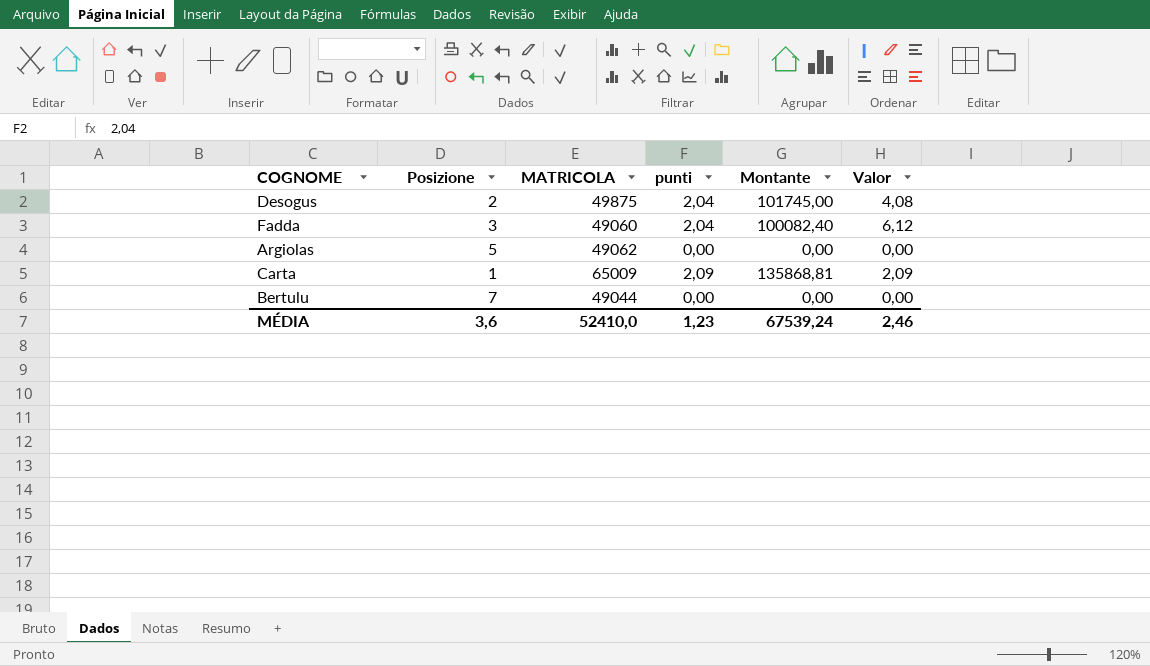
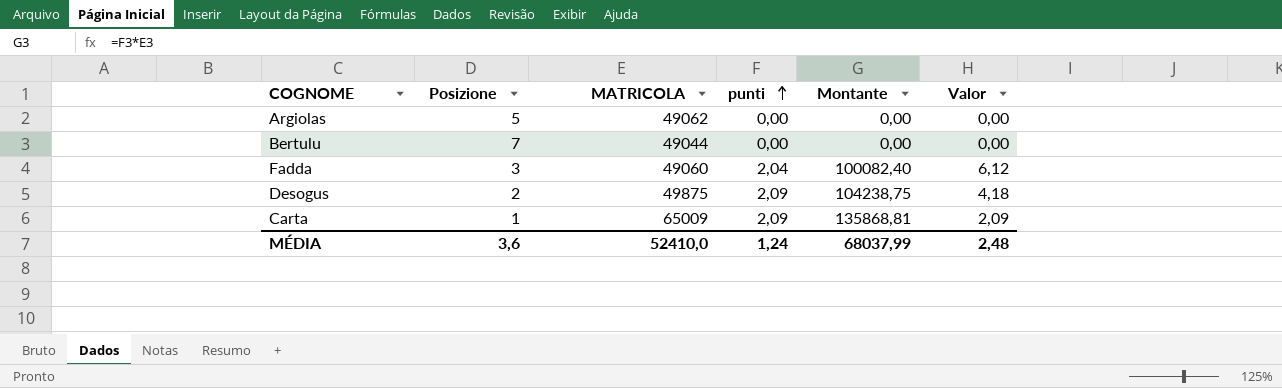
row order: none -> punti ascending
Desogus | punti: 2,04 -> 2,09
Desogus | Montante: 101745,00 -> 104238,75
Desogus | Valor: 4,08 -> 4,18
MÉDIA | punti: 1,23 -> 1,24
MÉDIA | Montante: 67539,24 -> 68037,99
MÉDIA | Valor: 2,46 -> 2,48

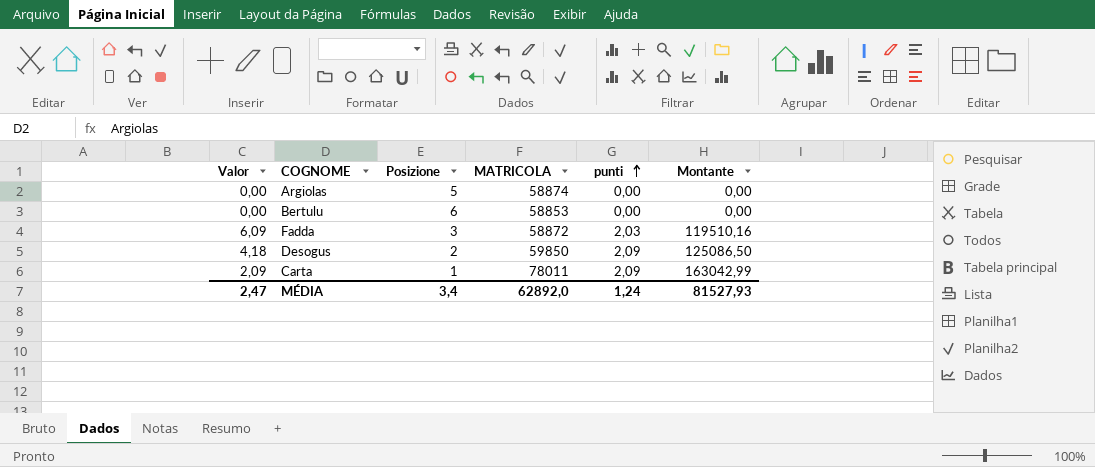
column Valor | position: 6 -> 1
Argiolas | MATRICOLA: 49062 -> 58874
Bertulu | Posizione: 7 -> 6
Bertulu | MATRICOLA: 49044 -> 58853
Fadda | Valor: 6,12 -> 6,09
Fadda | MATRICOLA: 49060 -> 58872
Fadda | punti: 2,04 -> 2,03
Fadda | Montante: 100082,40 -> 119510,16
Desogus | MATRICOLA: 49875 -> 59850
Desogus | Montante: 104238,75 -> 125086,50
Carta | MATRICOLA: 65009 -> 78011
Carta | Montante: 135868,81 -> 163042,99
MÉDIA | Valor: 2,48 -> 2,47
MÉDIA | Posizione: 3,6 -> 3,4
MÉDIA | MATRICOLA: 52410,0 -> 62892,0
MÉDIA | Montante: 68037,99 -> 81527,93

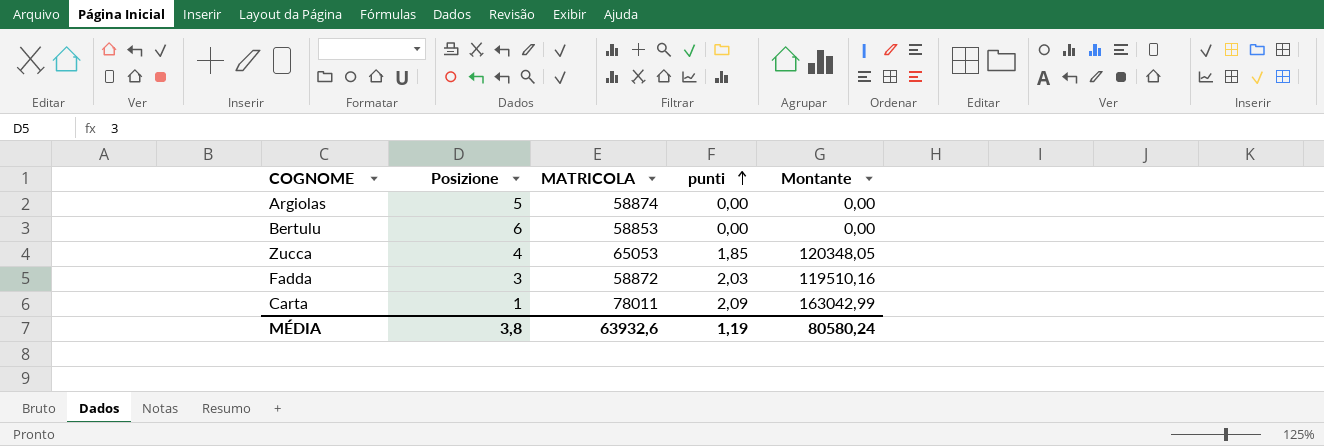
column Valor | formula: [Posizione] * [punti] -> none
row Desogus: 4,18 | 2 | 59850 | 2,09 | 125086,50 -> none
row Zucca: none -> 4 | 65053 | 1,85 | 120348,05
MÉDIA | Posizione: 3,4 -> 3,8
MÉDIA | MATRICOLA: 62892,0 -> 63932,6
MÉDIA | punti: 1,24 -> 1,19
MÉDIA | Montante: 81527,93 -> 80580,24

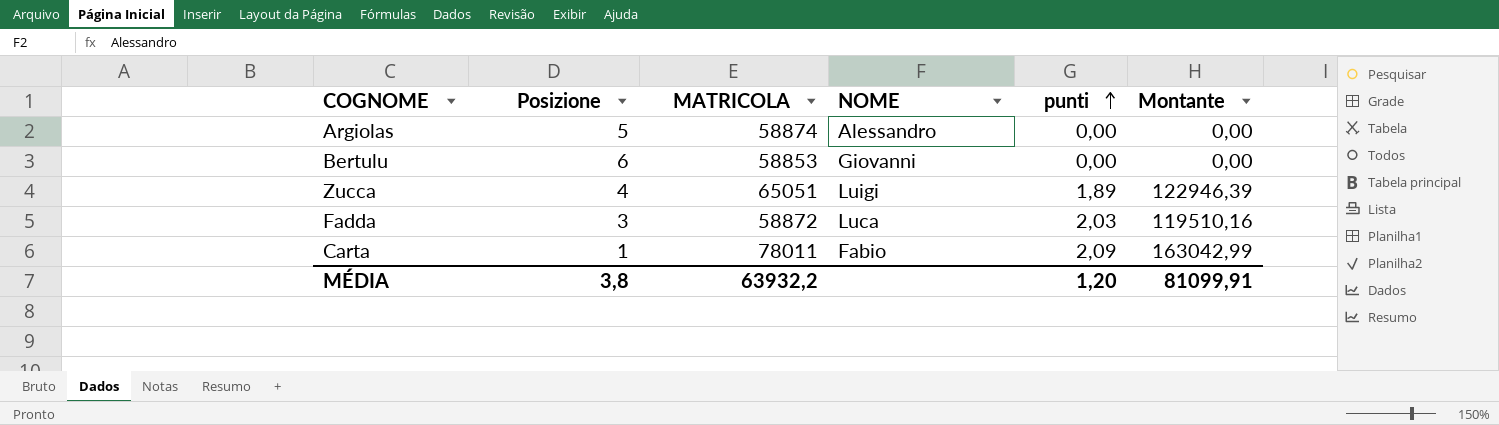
column NOME | position: none -> 4
Zucca | MATRICOLA: 65053 -> 65051
Zucca | punti: 1,85 -> 1,89
Zucca | Montante: 120348,05 -> 122946,39
MÉDIA | MATRICOLA: 63932,6 -> 63932,2
MÉDIA | punti: 1,19 -> 1,20
MÉDIA | Montante: 80580,24 -> 81099,91

